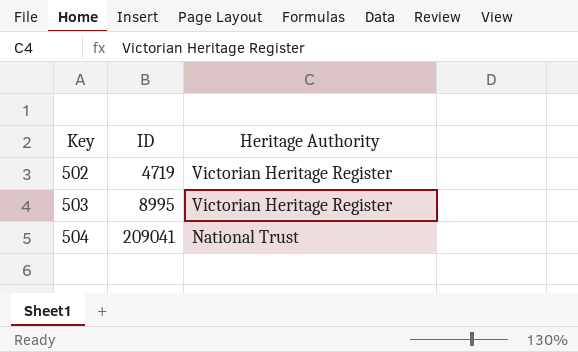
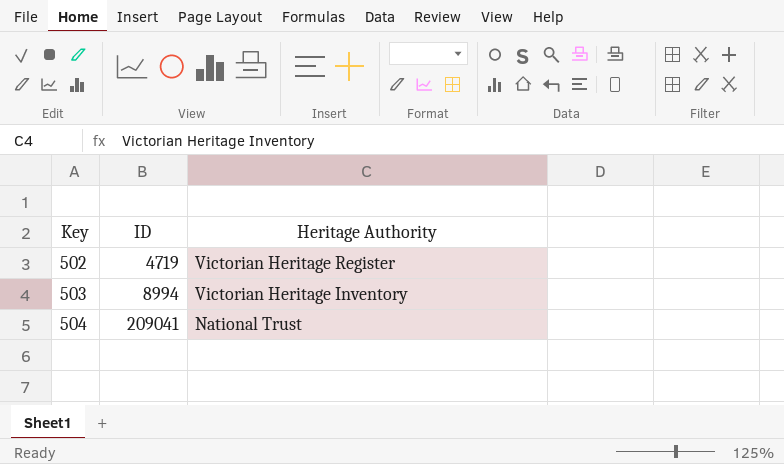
503 | ID: 8995 -> 8994
503 | Heritage Authority: Victorian Heritage Register -> Victorian Heritage Inventory

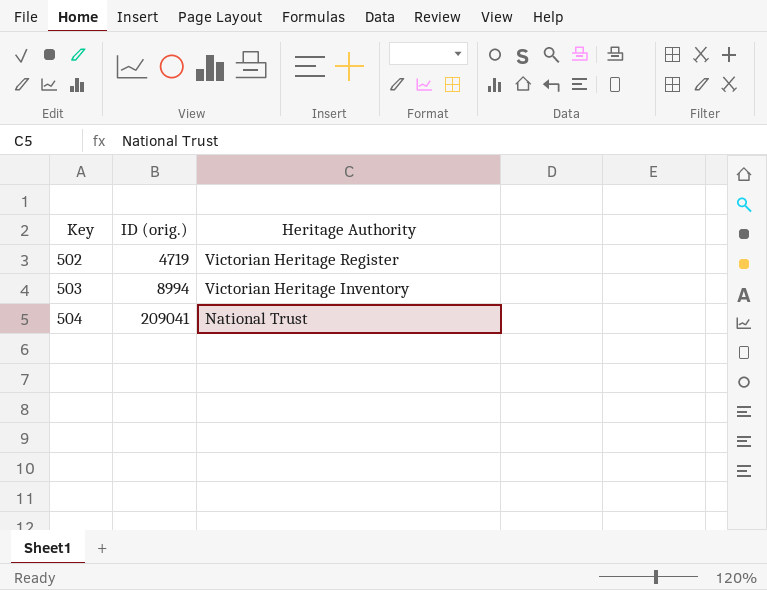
column name: ID -> ID (orig.)

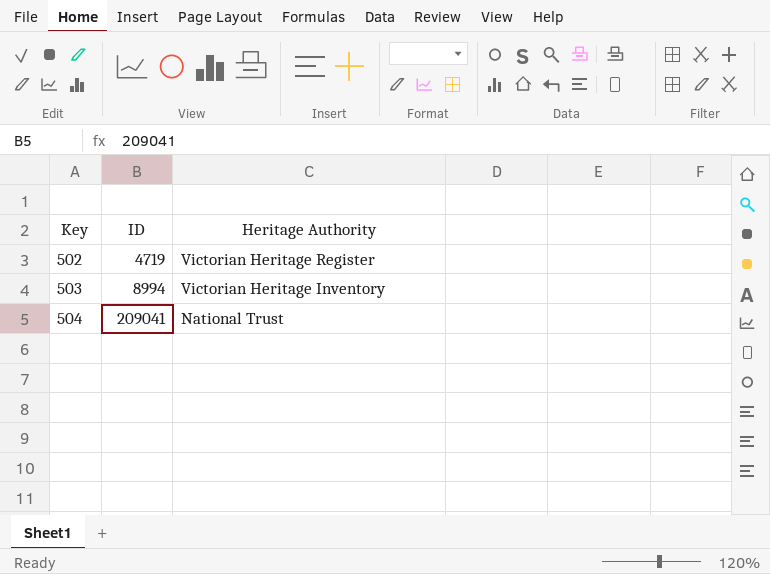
column name: ID (orig.) -> ID

